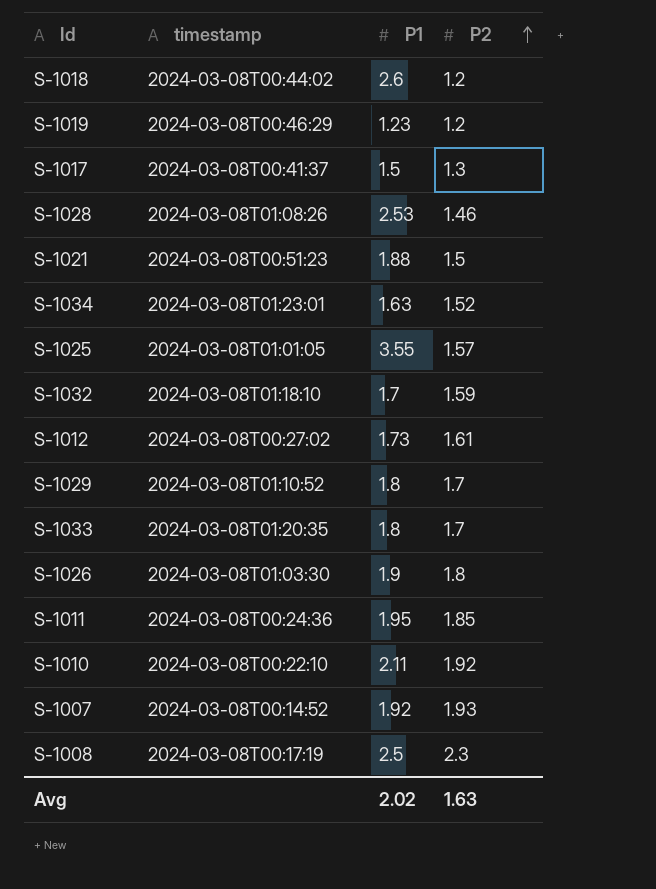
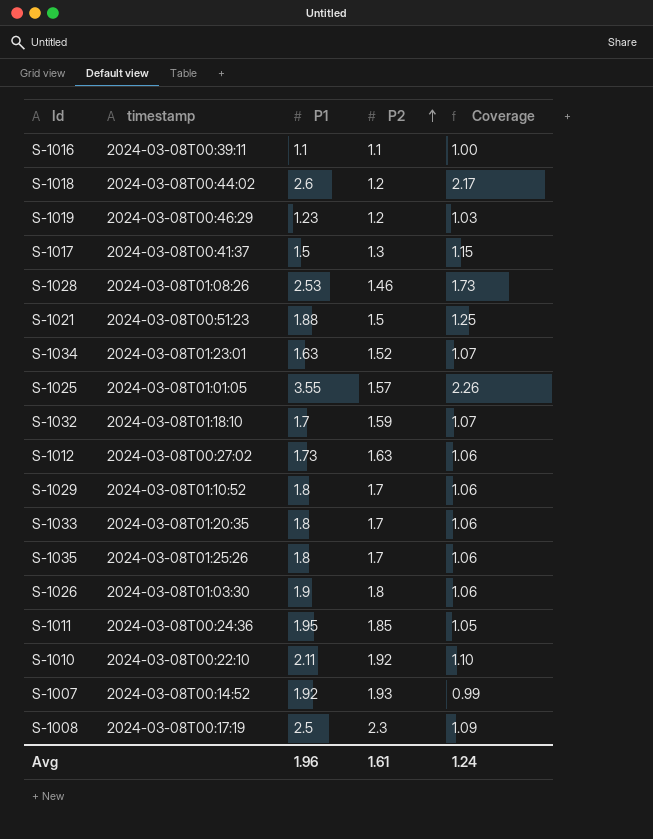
column Coverage | formula: none -> [P1] / [P2]
row S-1016: none -> 2024-03-08T00:39:11 | 1.1 | 1.1 | 1.00
S-1012 | P2: 1.61 -> 1.63
row S-1035: none -> 2024-03-08T01:25:26 | 1.8 | 1.7 | 1.06
Avg | P1: 2.02 -> 1.96
Avg | P2: 1.63 -> 1.61

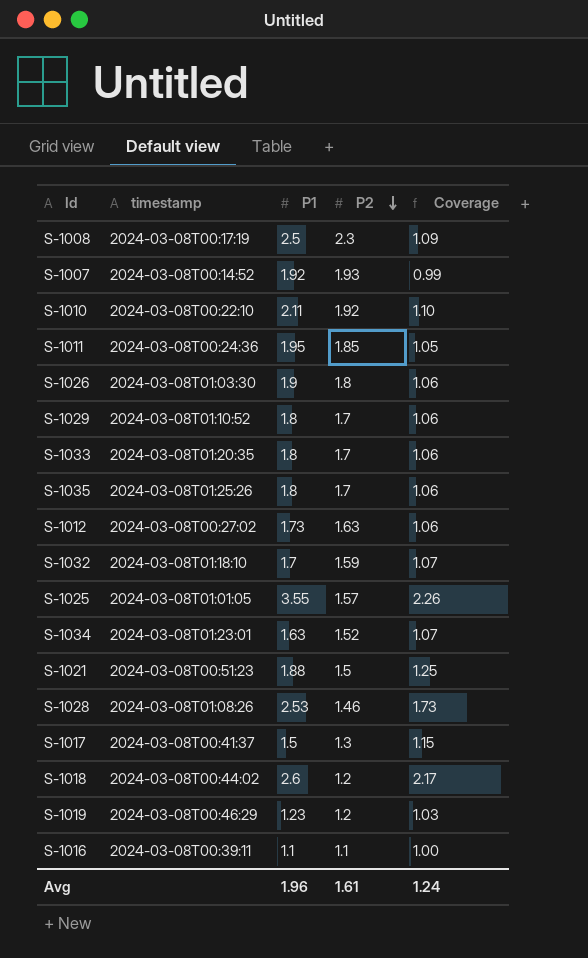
row order: P2 ascending -> P2 descending

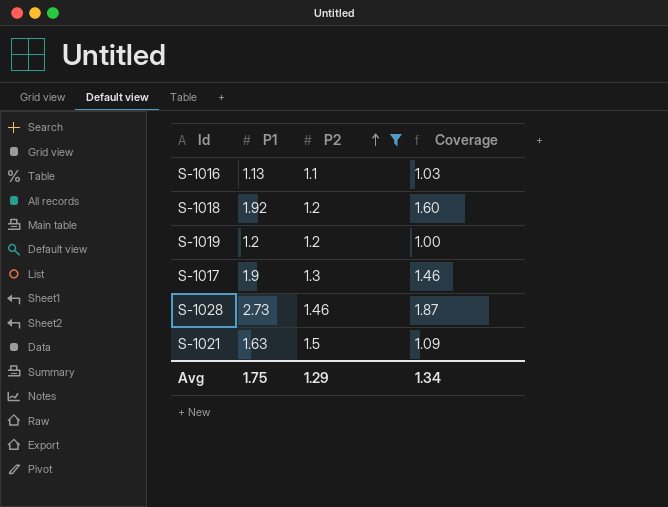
filter: none -> P2 <= 1.5
row order: P2 descending -> P2 ascending
column timestamp | position: 2 -> none
S-1016 | P1: 1.1 -> 1.13
S-1016 | Coverage: 1.00 -> 1.03
S-1018 | P1: 2.6 -> 1.92
S-1018 | Coverage: 2.17 -> 1.60
S-1019 | P1: 1.23 -> 1.2
S-1019 | Coverage: 1.03 -> 1.00
S-1017 | P1: 1.5 -> 1.9
S-1017 | Coverage: 1.15 -> 1.46
S-1028 | P1: 2.53 -> 2.73
S-1028 | Coverage: 1.73 -> 1.87
S-1021 | P1: 1.88 -> 1.63
S-1021 | Coverage: 1.25 -> 1.09
Avg | P1: 1.96 -> 1.75
Avg | P2: 1.61 -> 1.29
Avg | Coverage: 1.24 -> 1.34

